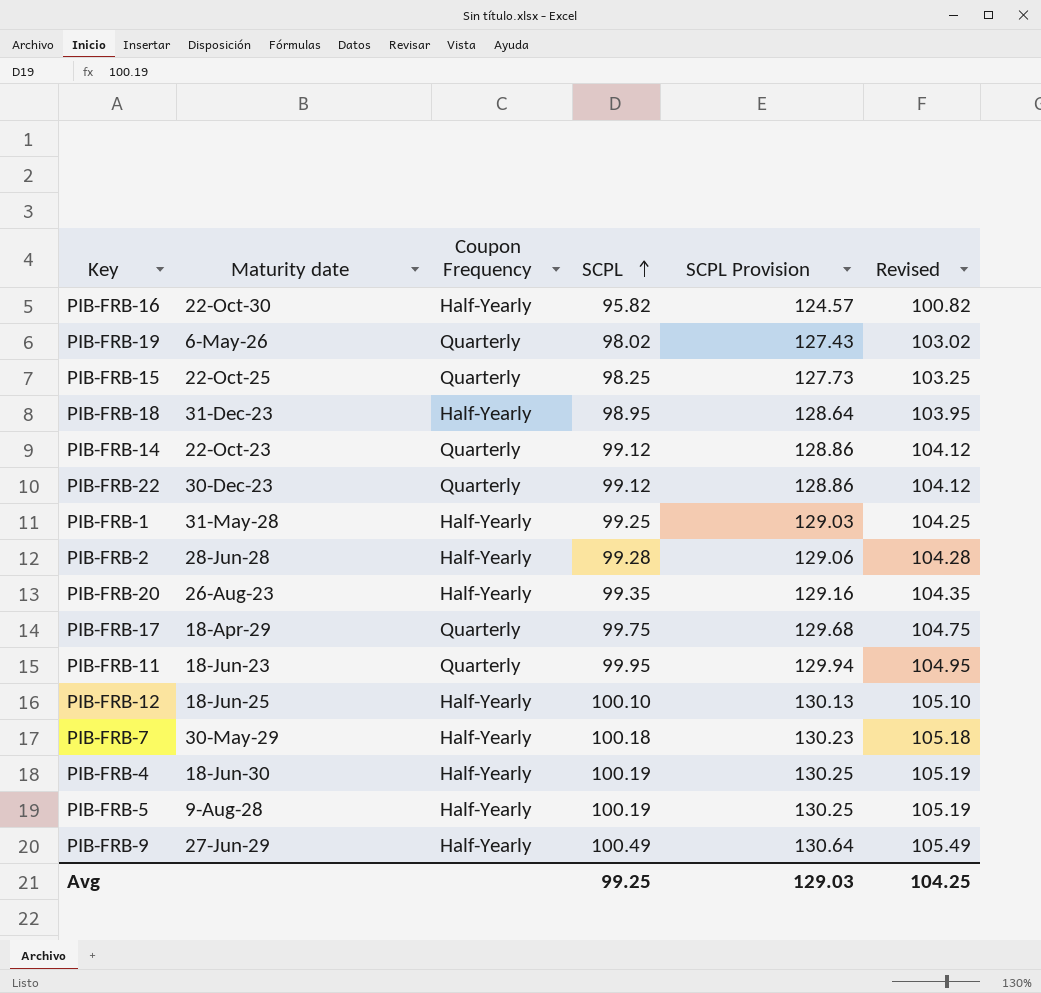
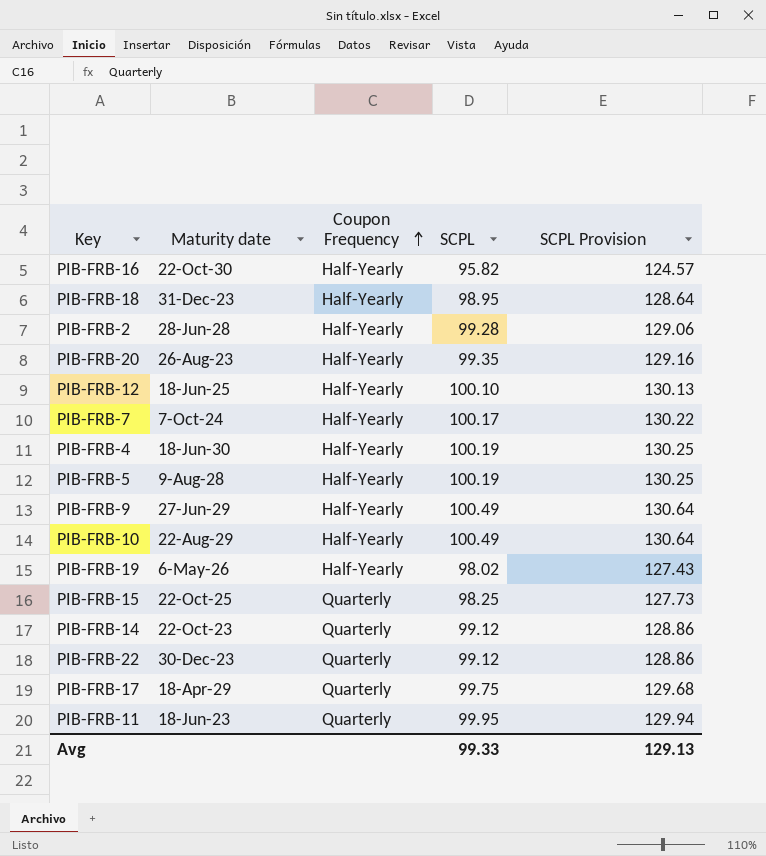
row order: SCPL ascending -> Coupon Frequency ascending
column Revised | formula: [SCPL] + 5 -> none
row PIB-FRB-1: 31-May-28 | Half-Yearly | 99.25 | 129.03 | 104.25 -> none
PIB-FRB-7 | Maturity date: 30-May-29 -> 7-Oct-24
PIB-FRB-7 | SCPL: 100.18 -> 100.17
PIB-FRB-7 | SCPL Provision: 130.23 -> 130.22
row PIB-FRB-10: none -> 22-Aug-29 | Half-Yearly | 100.49 | 130.64
PIB-FRB-19 | Coupon Frequency: Quarterly -> Half-Yearly
Avg | SCPL: 99.25 -> 99.33
Avg | SCPL Provision: 129.03 -> 129.13

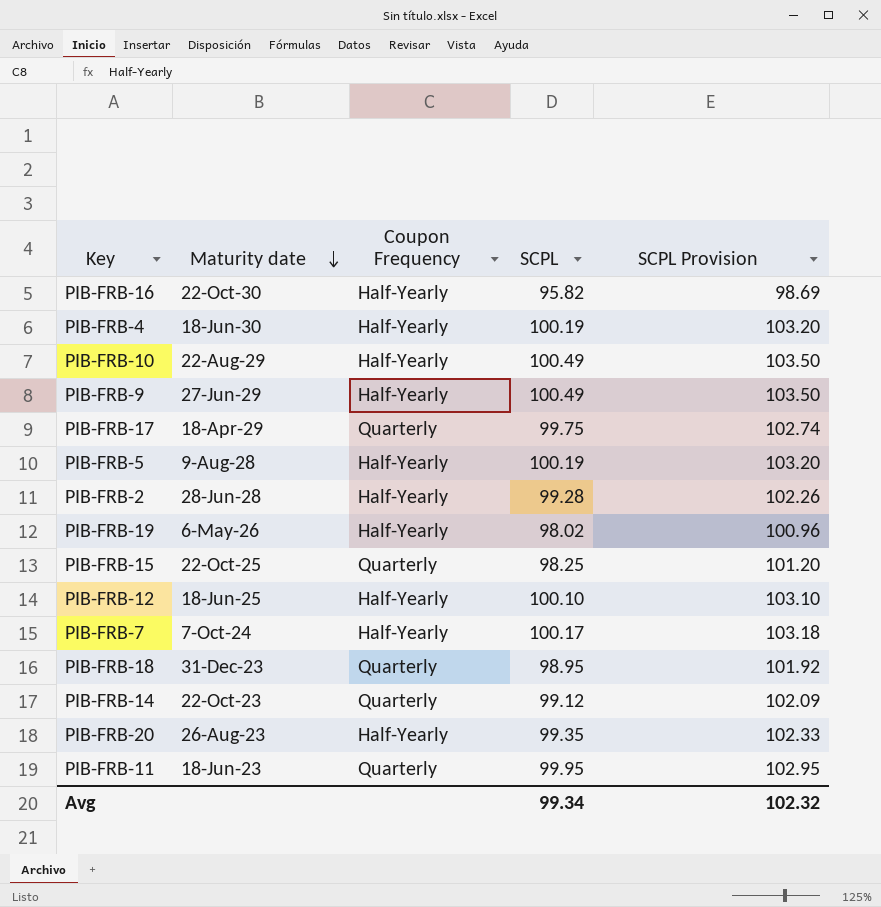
row order: Coupon Frequency ascending -> Maturity date descending
column SCPL Provision | formula: [SCPL] * 1.3 -> [SCPL] * 1.03
row PIB-FRB-22: 30-Dec-23 | Quarterly | 99.12 | 128.86 -> none
PIB-FRB-18 | Coupon Frequency: Half-Yearly -> Quarterly
Avg | SCPL: 99.33 -> 99.34
Avg | SCPL Provision: 129.13 -> 102.32

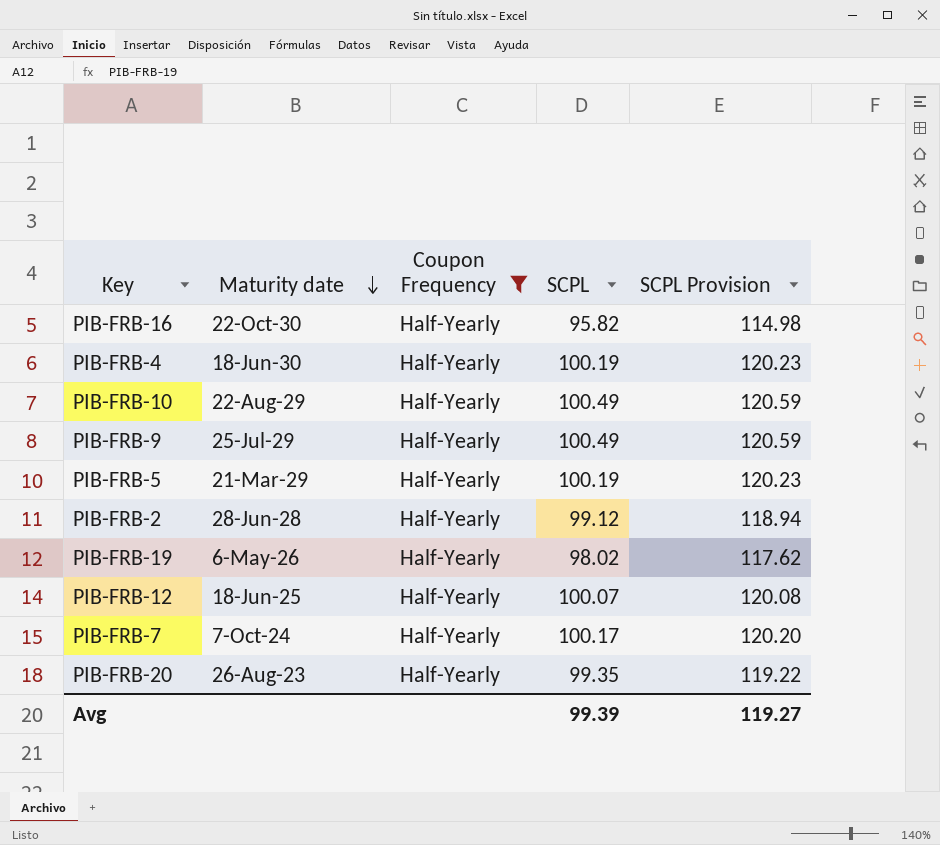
filter: none -> Coupon Frequency = Half-Yearly
column SCPL Provision | formula: [SCPL] * 1.03 -> [SCPL] * 1.2
PIB-FRB-9 | Maturity date: 27-Jun-29 -> 25-Jul-29
PIB-FRB-5 | Maturity date: 9-Aug-28 -> 21-Mar-29
PIB-FRB-2 | SCPL: 99.28 -> 99.12
PIB-FRB-12 | SCPL: 100.10 -> 100.07
Avg | SCPL: 99.34 -> 99.39
Avg | SCPL Provision: 102.32 -> 119.27

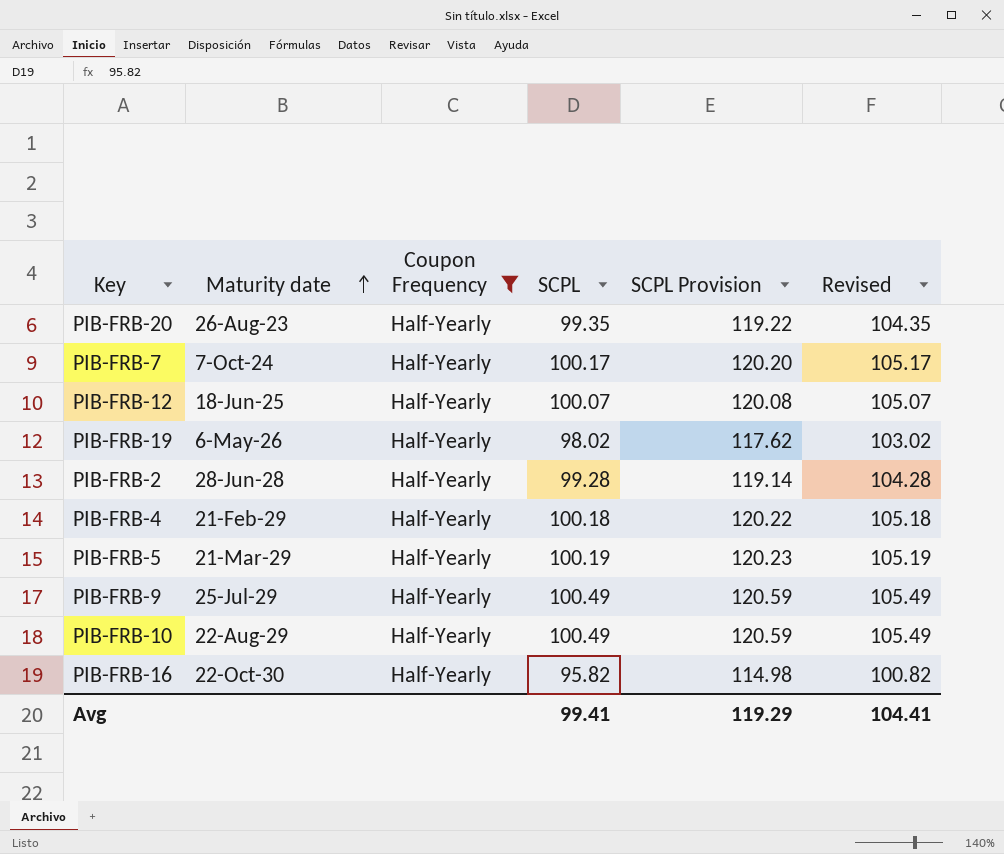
row order: Maturity date descending -> Maturity date ascending
column Revised | formula: none -> [SCPL] + 5
PIB-FRB-2 | SCPL: 99.12 -> 99.28
PIB-FRB-2 | SCPL Provision: 118.94 -> 119.14
PIB-FRB-4 | Maturity date: 18-Jun-30 -> 21-Feb-29
PIB-FRB-4 | SCPL: 100.19 -> 100.18
PIB-FRB-4 | SCPL Provision: 120.23 -> 120.22
Avg | SCPL: 99.39 -> 99.41
Avg | SCPL Provision: 119.27 -> 119.29

